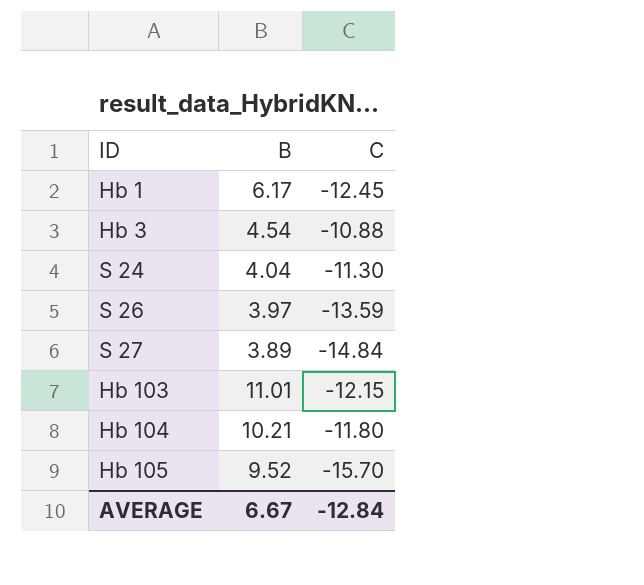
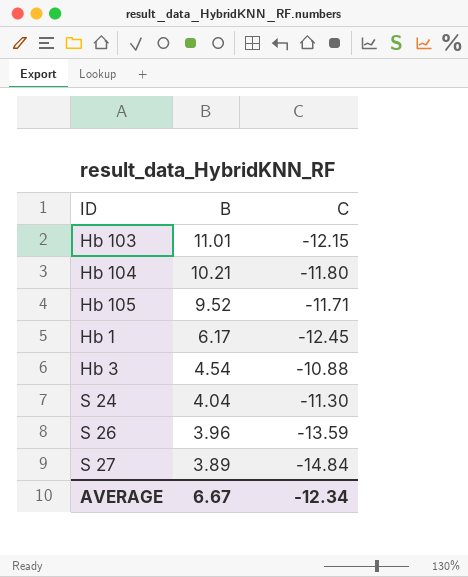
row order: none -> B descending
Hb 105 | C: -15.70 -> -11.71
S 26 | B: 3.97 -> 3.96
AVERAGE | C: -12.84 -> -12.34

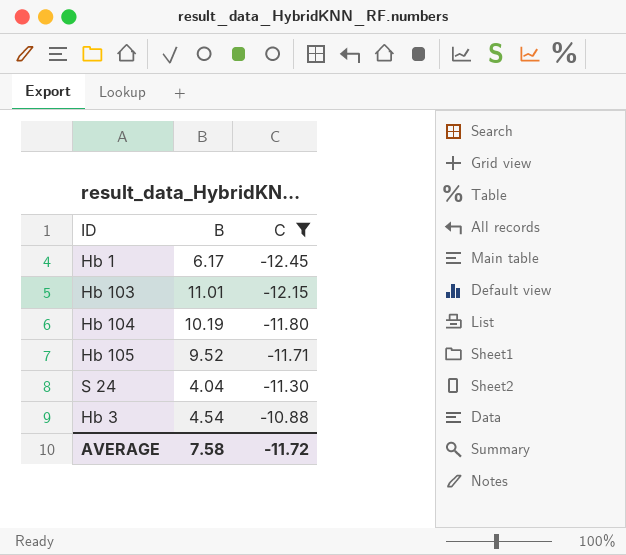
filter: none -> C >= -12.45
row order: B descending -> C ascending
Hb 104 | B: 10.21 -> 10.19
AVERAGE | B: 6.67 -> 7.58
AVERAGE | C: -12.34 -> -11.72

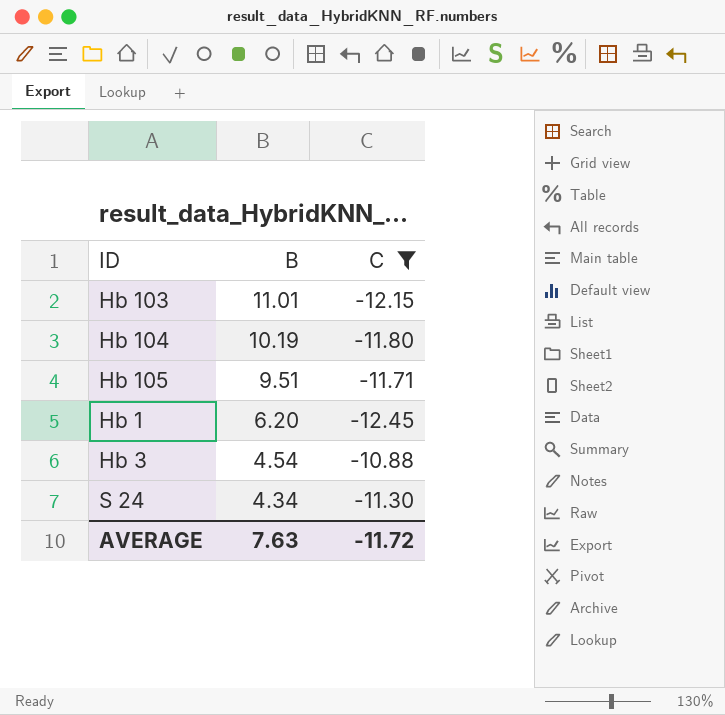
row order: C ascending -> B descending
Hb 105 | B: 9.52 -> 9.51
Hb 1 | B: 6.17 -> 6.20
S 24 | B: 4.04 -> 4.34
AVERAGE | B: 7.58 -> 7.63

